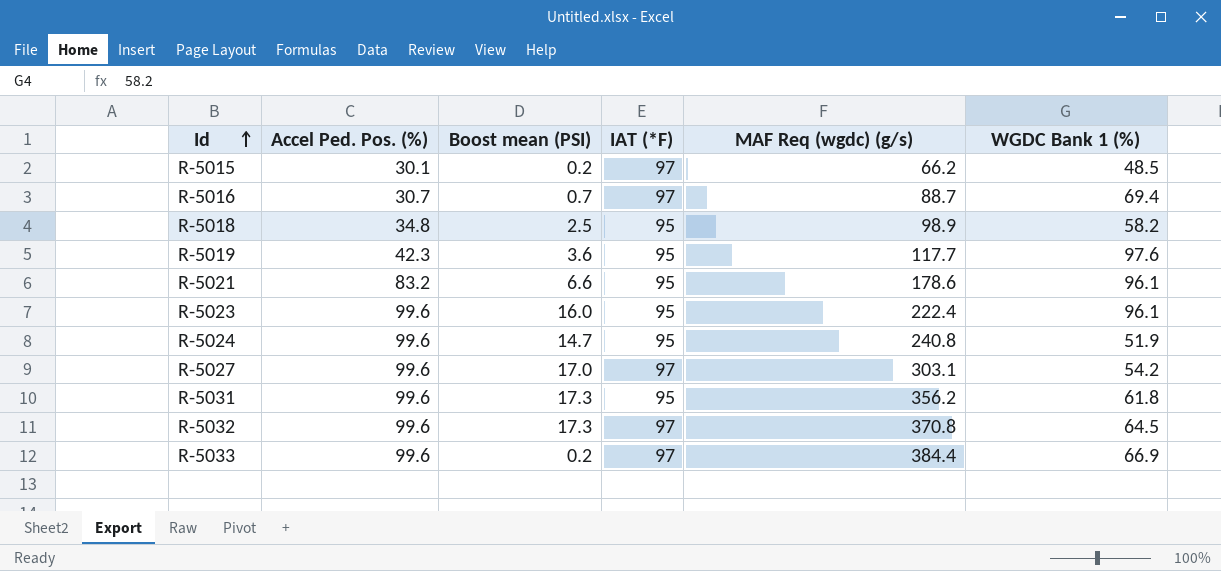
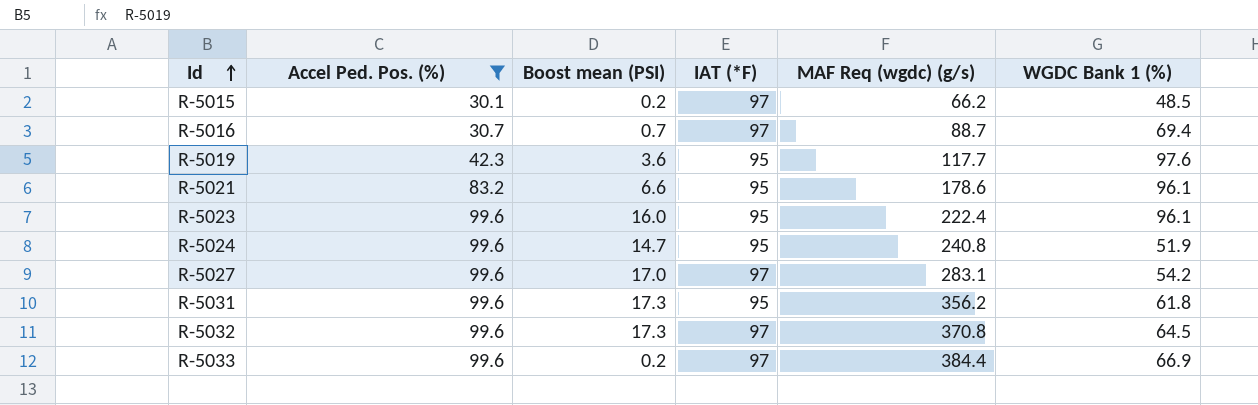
filter: none -> Accel Ped. Pos. (%) != 34.8
R-5027 | MAF Req (wgdc) (g/s): 303.1 -> 283.1

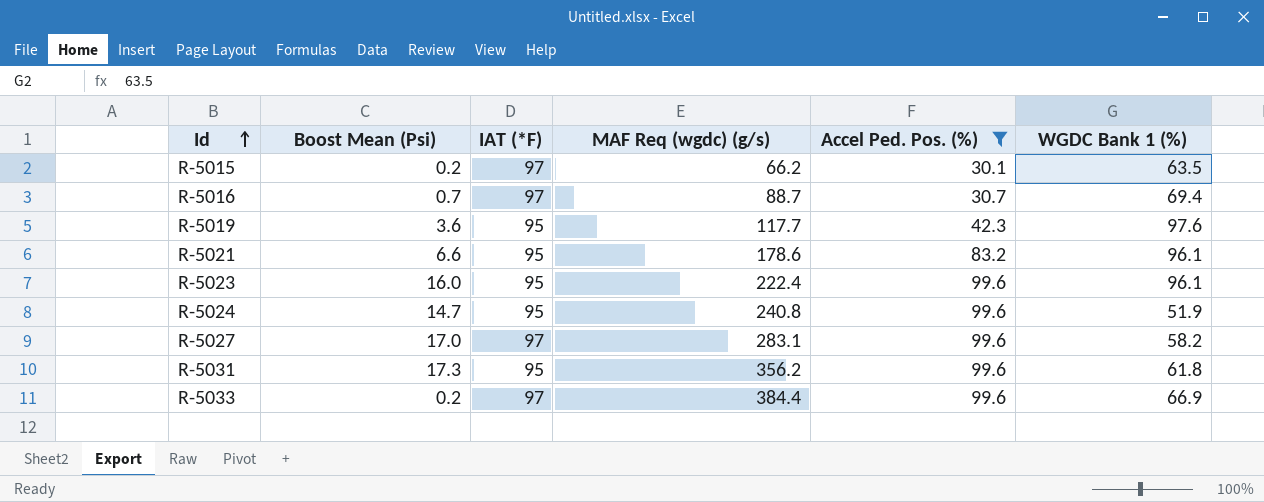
column name: Boost mean (PSI) -> Boost Mean (Psi)
column Accel Ped. Pos. (%) | position: 2 -> 5
row R-5032: 99.6 | 17.3 | 97 | 370.8 | 64.5 -> none
R-5015 | WGDC Bank 1 (%): 48.5 -> 63.5
R-5027 | WGDC Bank 1 (%): 54.2 -> 58.2

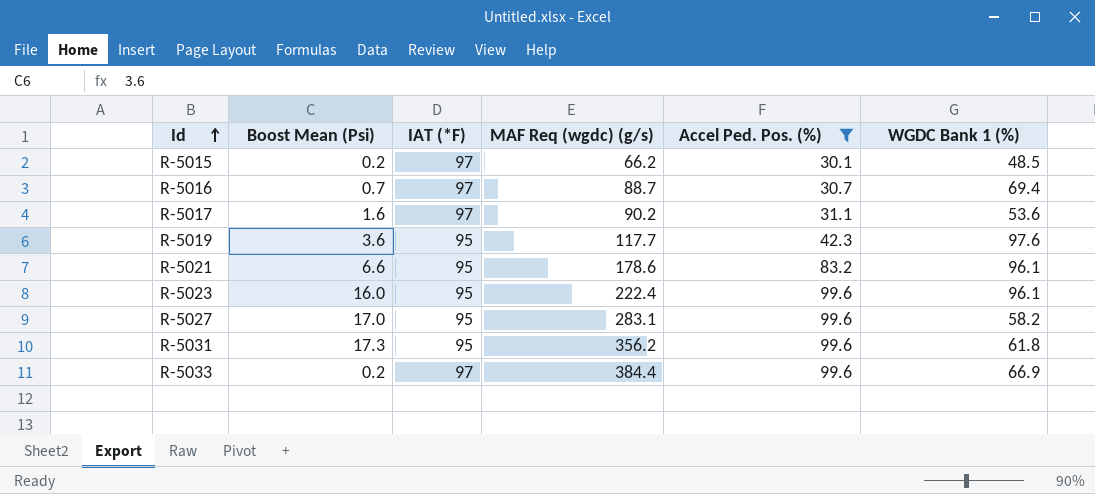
row R-5024: 14.7 | 95 | 240.8 | 99.6 | 51.9 -> none
R-5015 | WGDC Bank 1 (%): 63.5 -> 48.5
row R-5017: none -> 1.6 | 97 | 90.2 | 31.1 | 53.6
R-5027 | IAT (*F): 97 -> 95

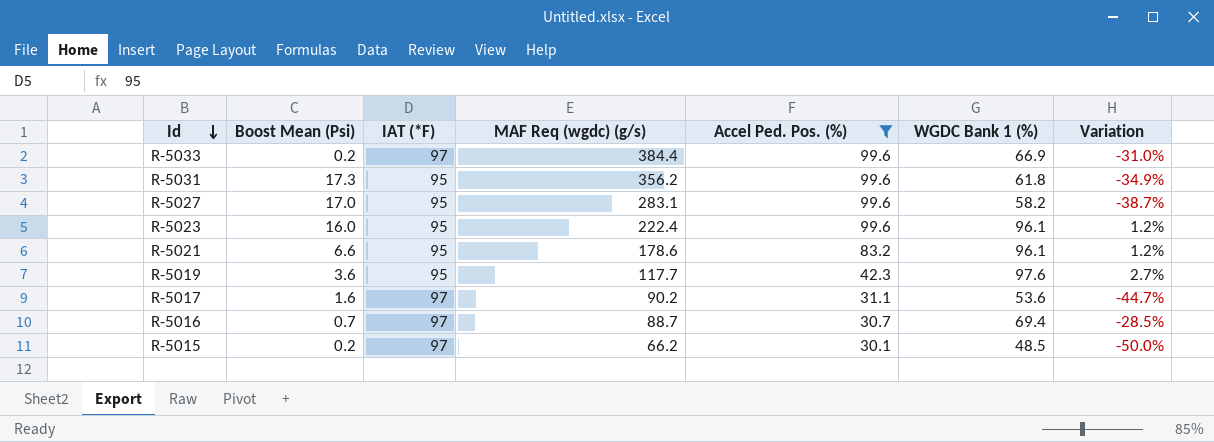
row order: Id ascending -> Id descending
column Variation | formula: none -> ([WGDC Bank 1 (%)] - [IAT (*F)]) / [IAT (*F)]

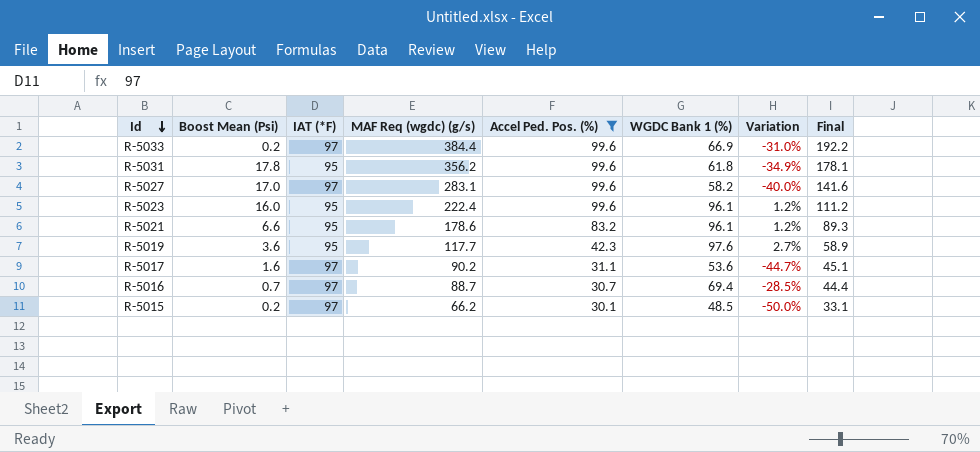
column Final | formula: none -> [MAF Req (wgdc) (g/s)] * 0.5
R-5031 | Boost Mean (Psi): 17.3 -> 17.8
R-5027 | IAT (*F): 95 -> 97
R-5027 | Variation: -38.7% -> -40.0%

